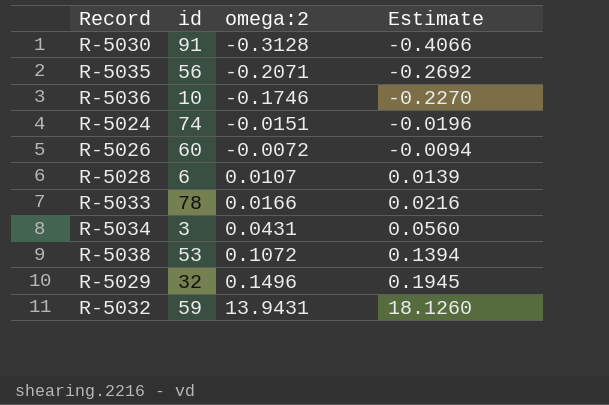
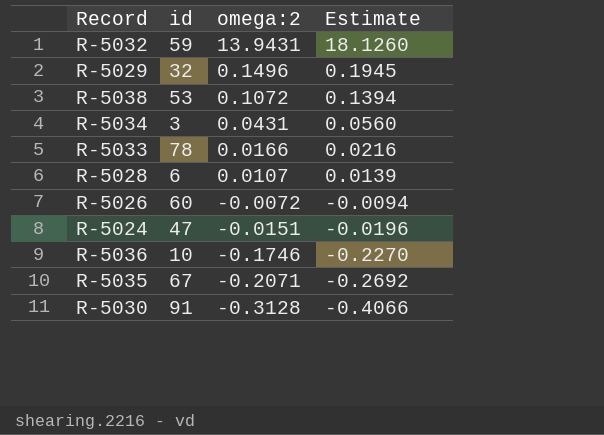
row order: omega:2 ascending -> omega:2 descending
R-5024 | id: 74 -> 47
R-5035 | id: 56 -> 67

